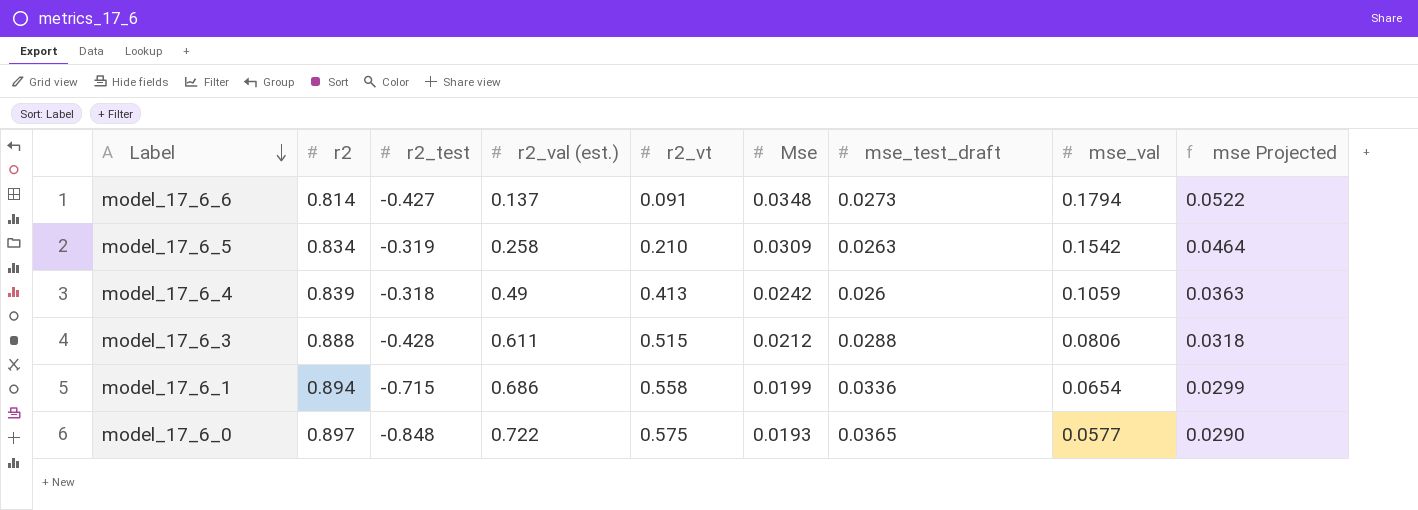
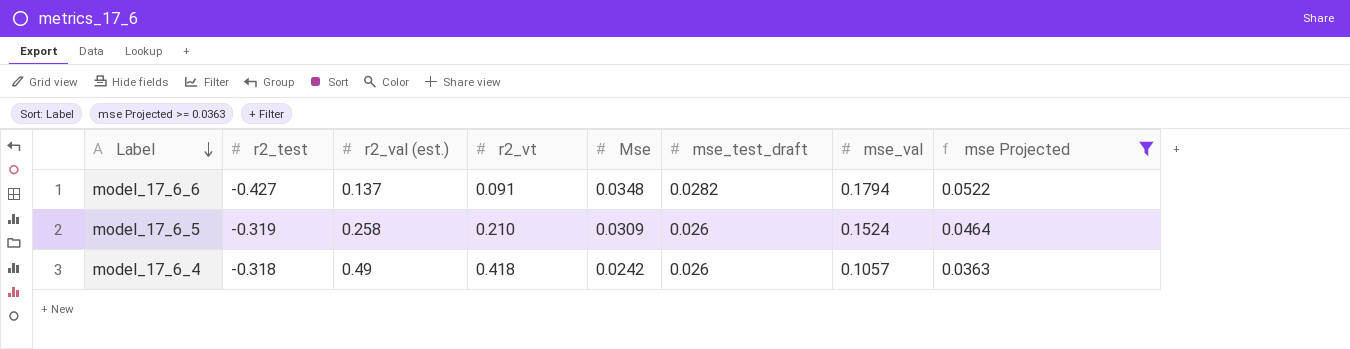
filter: none -> mse Projected >= 0.0363
column r2 | position: 2 -> none
model_17_6_6 | mse_test_draft: 0.0273 -> 0.0282
model_17_6_5 | mse_test_draft: 0.0263 -> 0.026
model_17_6_5 | mse_val: 0.1542 -> 0.1524
model_17_6_4 | r2_vt: 0.413 -> 0.418
model_17_6_4 | mse_val: 0.1059 -> 0.1057

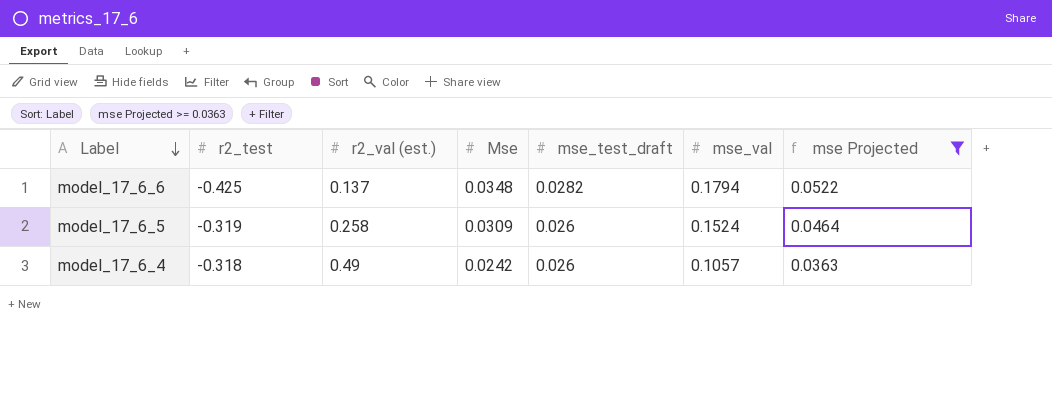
column r2_vt | position: 4 -> none
model_17_6_6 | r2_test: -0.427 -> -0.425

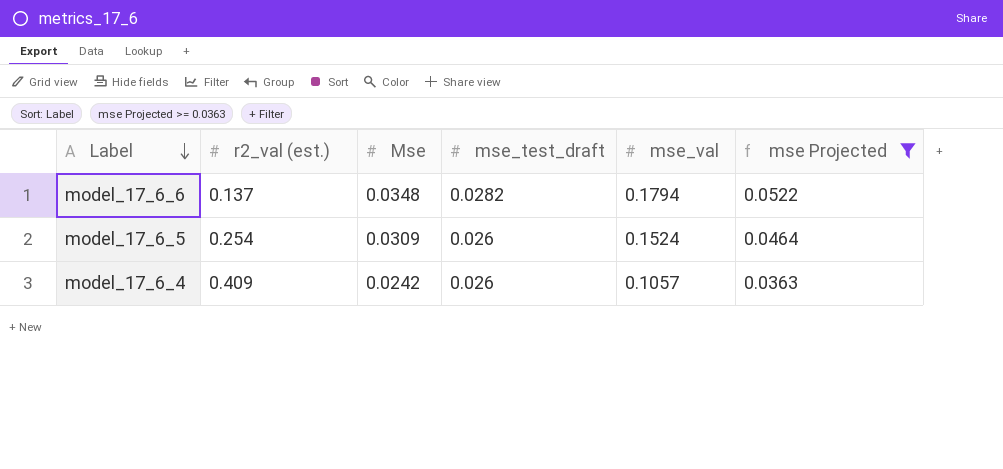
column r2_test | position: 2 -> none
model_17_6_5 | r2_val (est.): 0.258 -> 0.254
model_17_6_4 | r2_val (est.): 0.49 -> 0.409

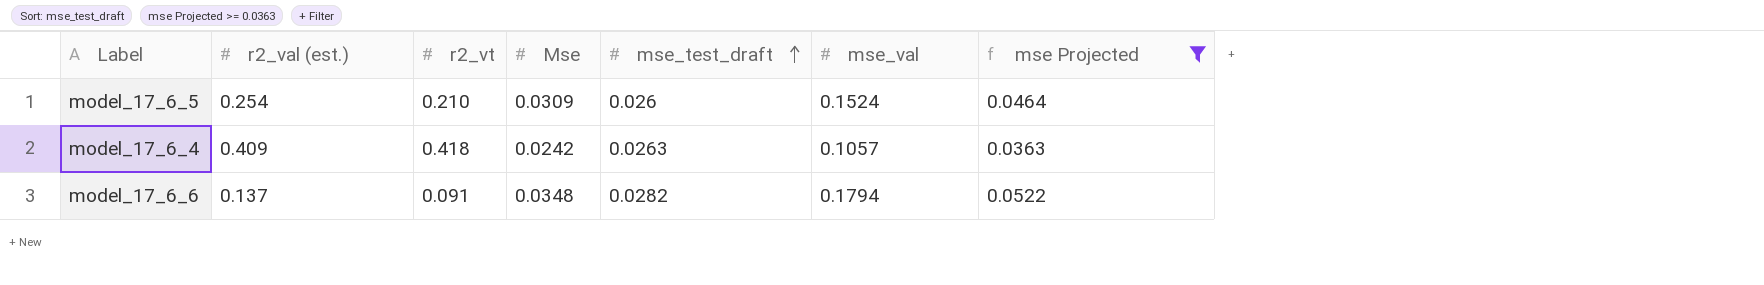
row order: Label descending -> mse_test_draft ascending
column r2_vt | position: none -> 3
model_17_6_4 | mse_test_draft: 0.026 -> 0.0263

